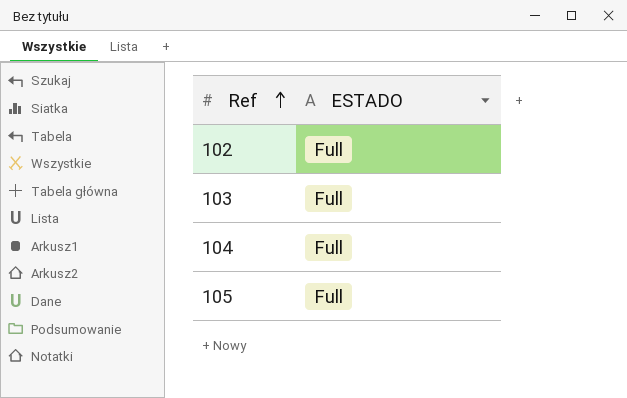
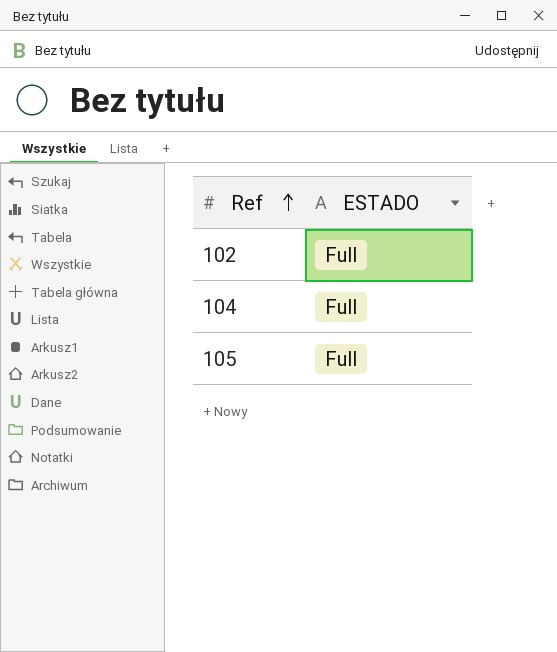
row 103: Full -> none

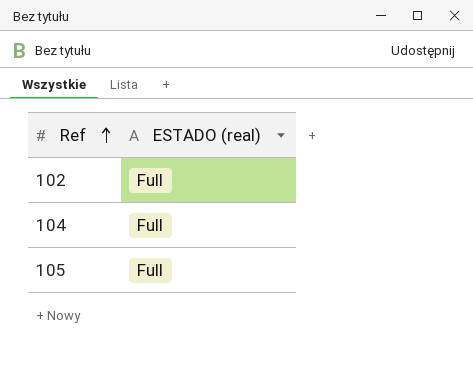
column name: ESTADO -> ESTADO (real)

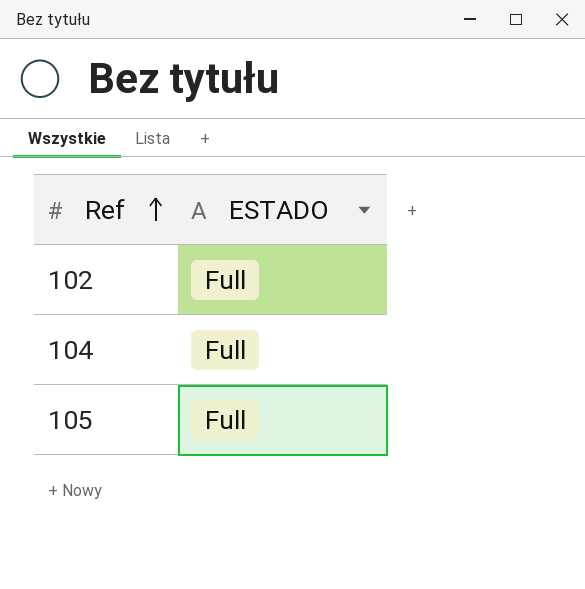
column name: ESTADO (real) -> ESTADO

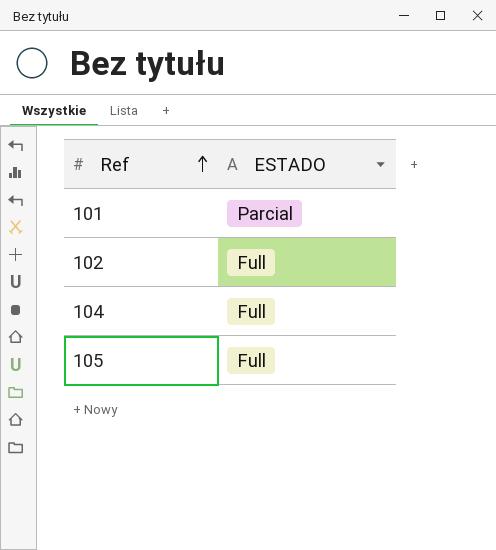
row 101: none -> Parcial

